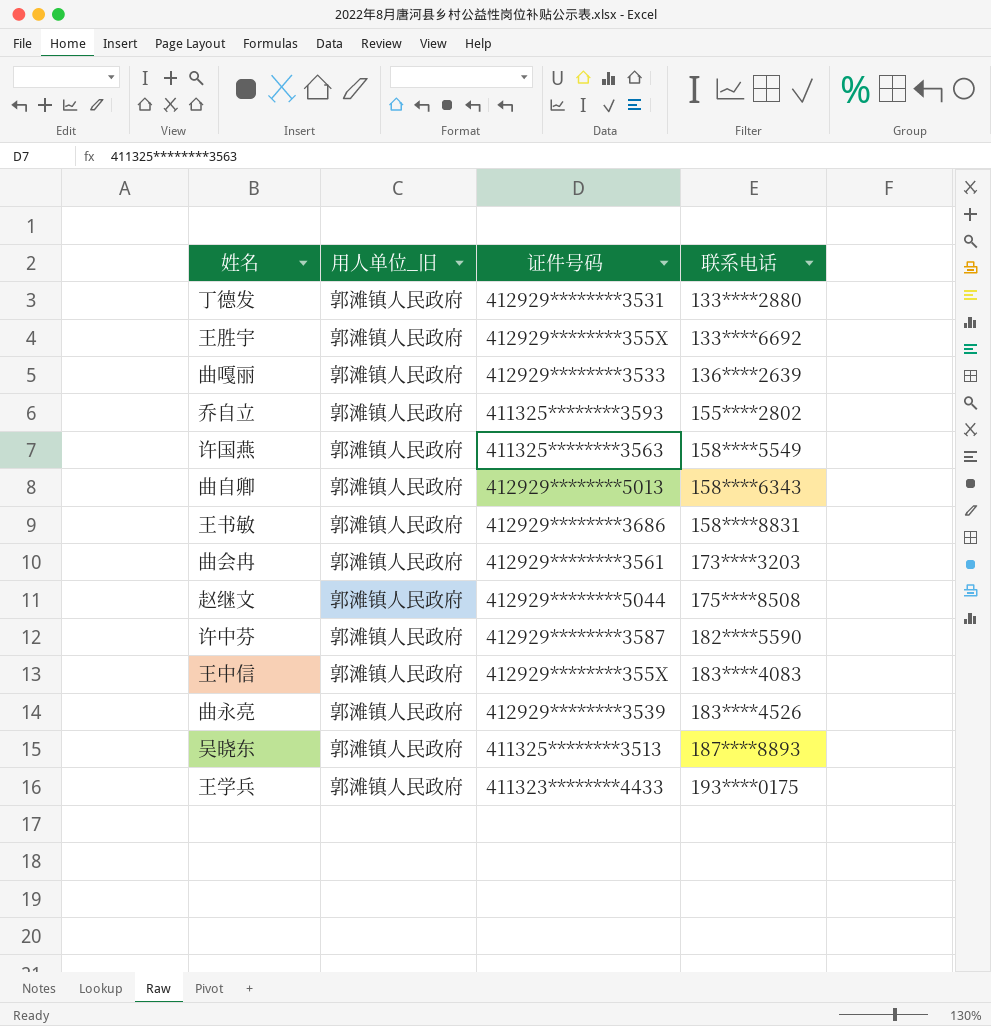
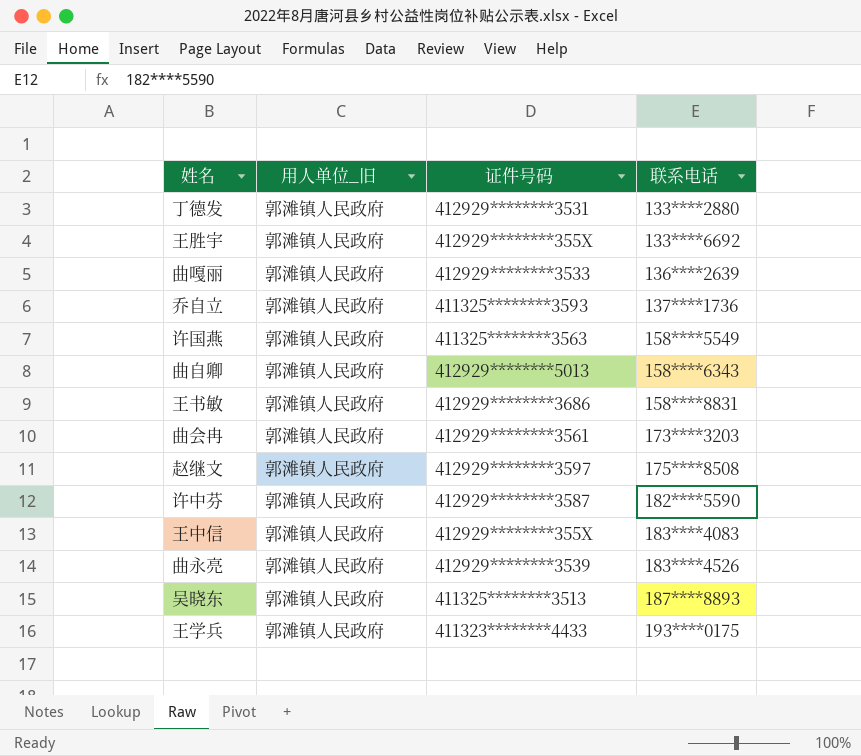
乔自立 | 联系电话: 155****2802 -> 137****1736
赵继文 | 证件号码: 412929********5044 -> 412929********3597

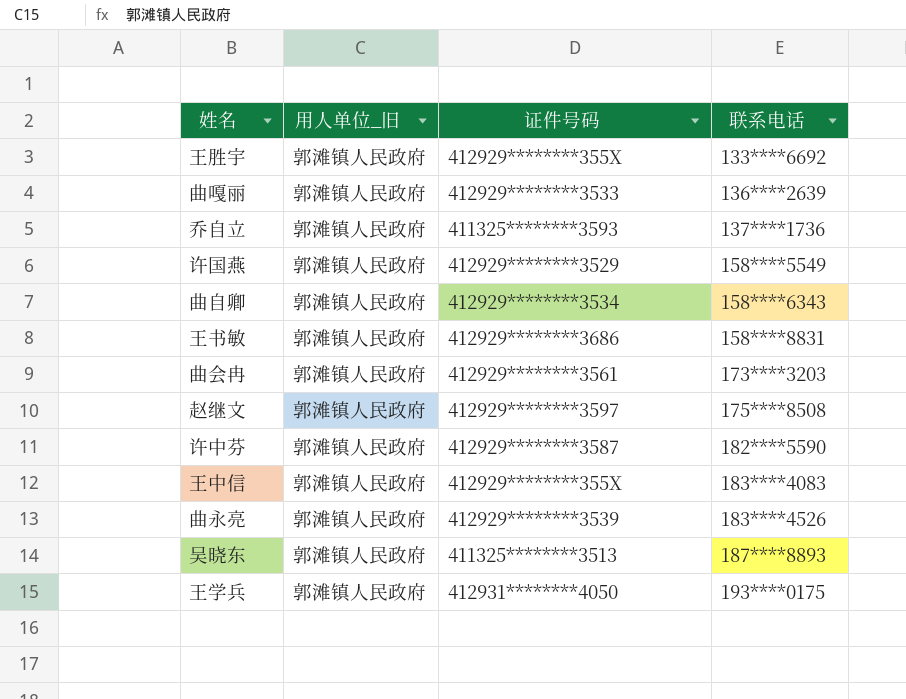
row 丁德发: 郭滩镇人民政府 | 412929********3531 | 133****2880 -> none
许国燕 | 证件号码: 411325********3563 -> 412929********3529
曲自卿 | 证件号码: 412929********5013 -> 412929********3534
王学兵 | 证件号码: 411323********4433 -> 412931********4050

